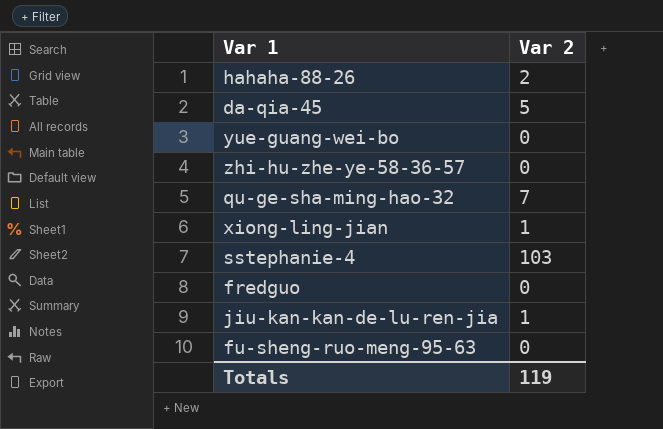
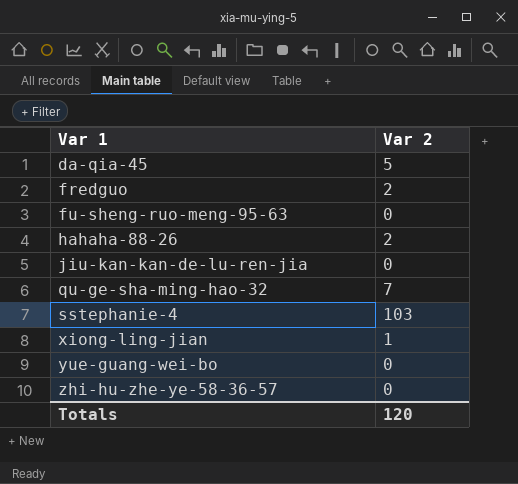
row order: none -> Var 1 ascending
fredguo | Var 2: 0 -> 2
jiu-kan-kan-de-lu-ren-jia | Var 2: 1 -> 0
Totals | Var 2: 119 -> 120

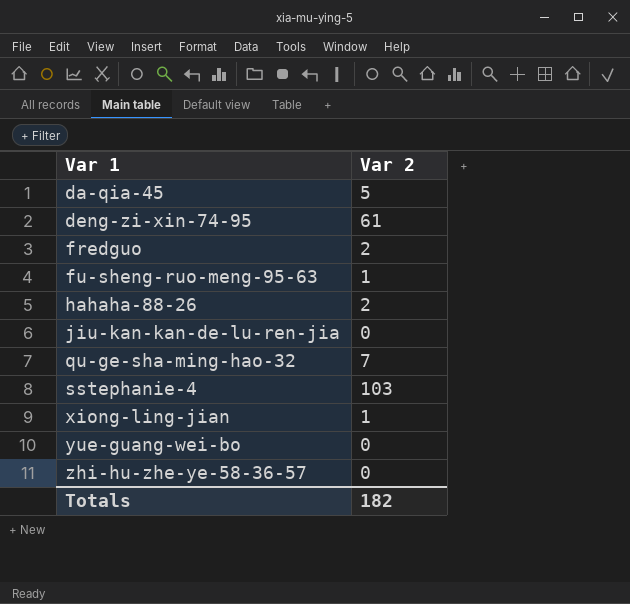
row deng-zi-xin-74-95: none -> 61
fu-sheng-ruo-meng-95-63 | Var 2: 0 -> 1
Totals | Var 2: 120 -> 182

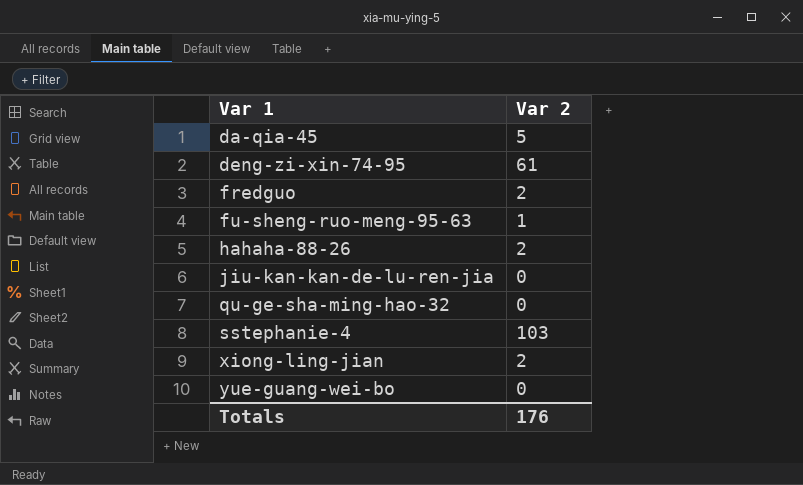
row zhi-hu-zhe-ye-58-36-57: 0 -> none
qu-ge-sha-ming-hao-32 | Var 2: 7 -> 0
xiong-ling-jian | Var 2: 1 -> 2
Totals | Var 2: 182 -> 176

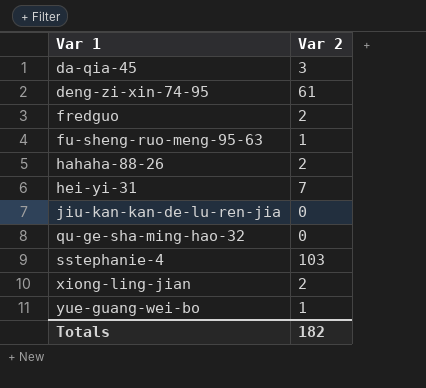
da-qia-45 | Var 2: 5 -> 3
row hei-yi-31: none -> 7
yue-guang-wei-bo | Var 2: 0 -> 1
Totals | Var 2: 176 -> 182

